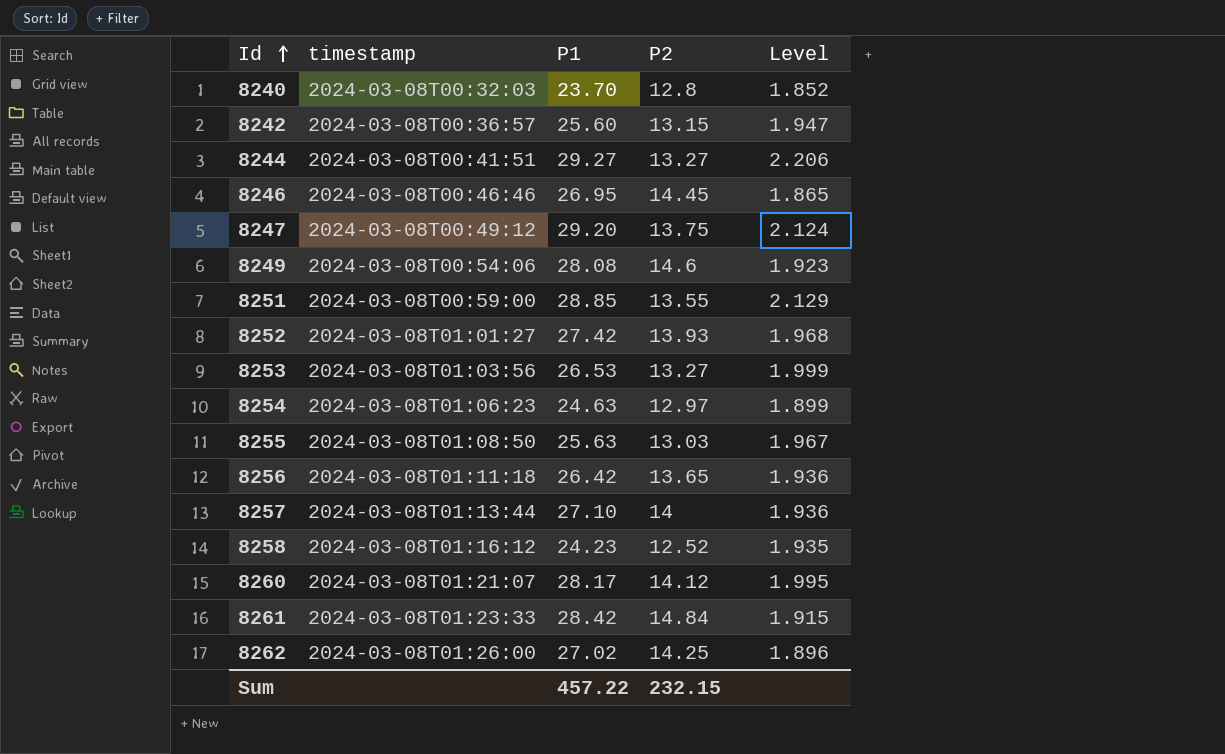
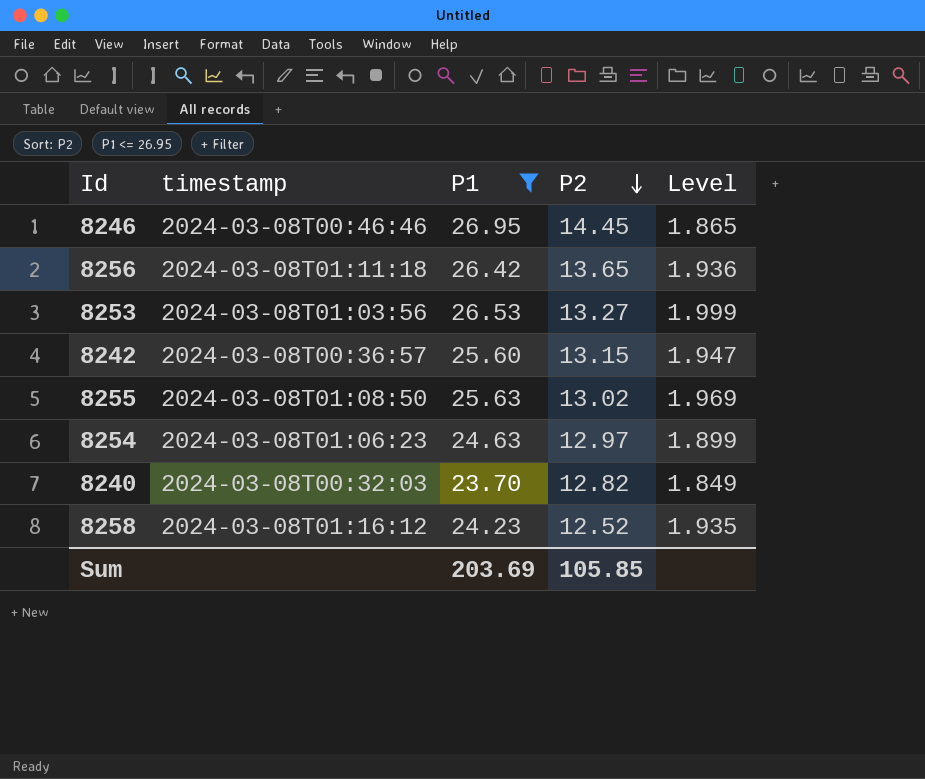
filter: none -> P1 <= 26.95
row order: Id ascending -> P2 descending
8255 | P2: 13.03 -> 13.02
8255 | Level: 1.967 -> 1.969
8240 | P2: 12.8 -> 12.82
8240 | Level: 1.852 -> 1.849
Sum | P1: 457.22 -> 203.69
Sum | P2: 232.15 -> 105.85

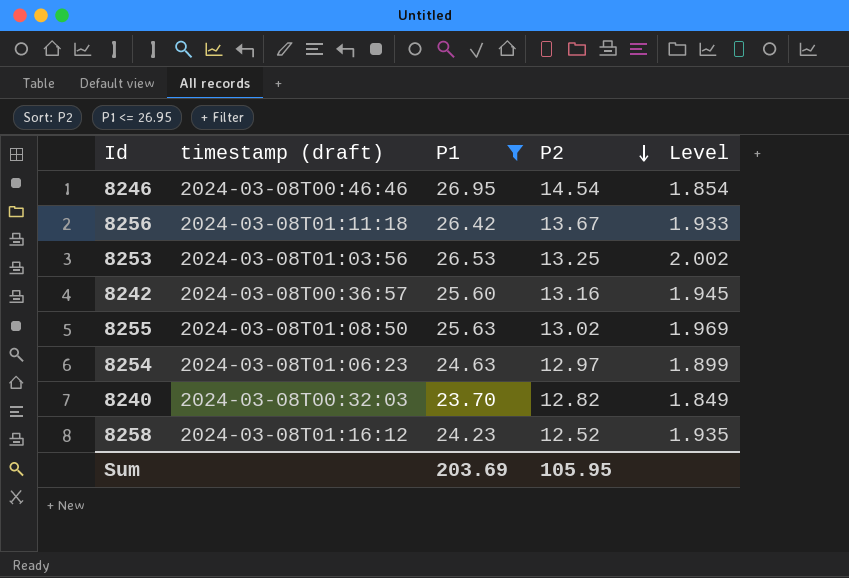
column name: timestamp -> timestamp (draft)
8246 | P2: 14.45 -> 14.54
8246 | Level: 1.865 -> 1.854
8256 | P2: 13.65 -> 13.67
8256 | Level: 1.936 -> 1.933
8253 | P2: 13.27 -> 13.25
8253 | Level: 1.999 -> 2.002
8242 | P2: 13.15 -> 13.16
8242 | Level: 1.947 -> 1.945
Sum | P2: 105.85 -> 105.95

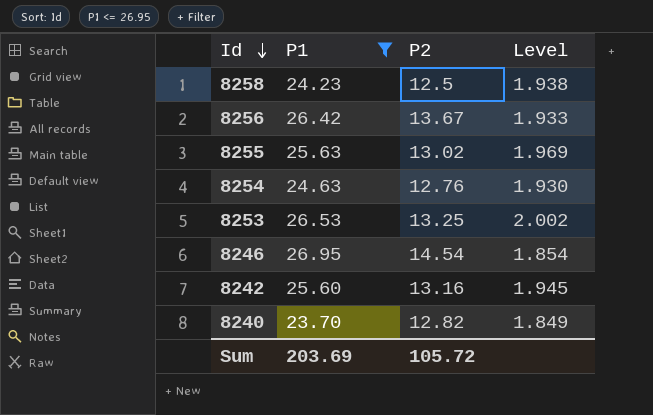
row order: P2 descending -> Id descending
column timestamp (draft) | position: 2 -> none
8258 | P2: 12.52 -> 12.5
8258 | Level: 1.935 -> 1.938
8254 | P2: 12.97 -> 12.76
8254 | Level: 1.899 -> 1.930
Sum | P2: 105.95 -> 105.72

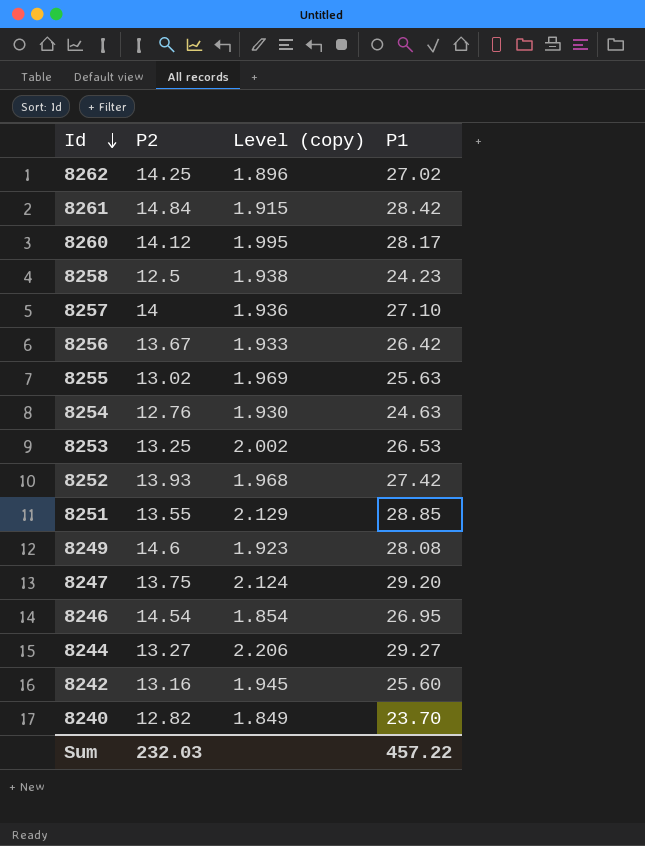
filter: P1 <= 26.95 -> none
column name: Level -> Level (copy)
column P1 | position: 2 -> 4
Sum | P2: 105.72 -> 232.03
Sum | P1: 203.69 -> 457.22

